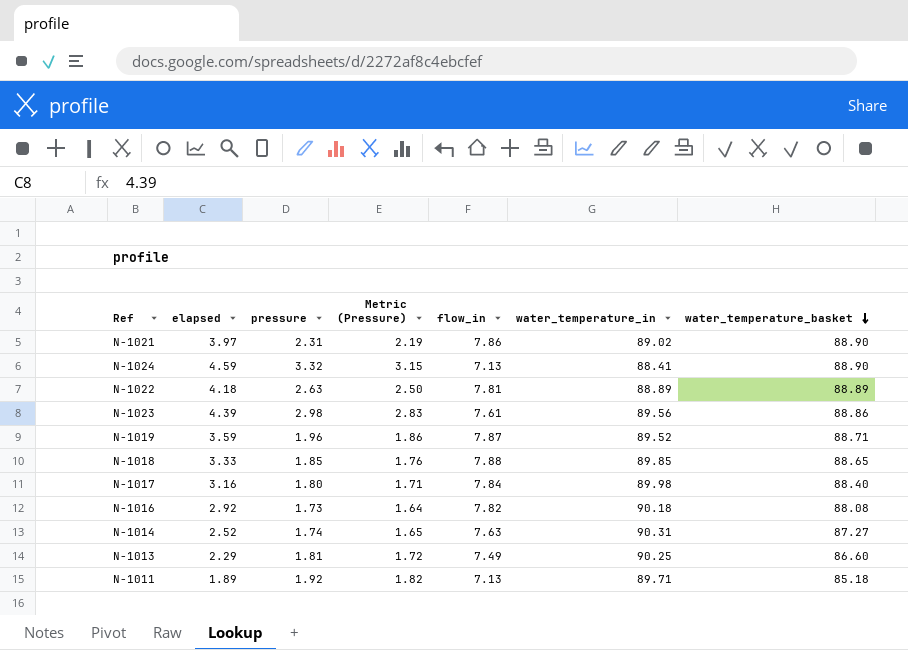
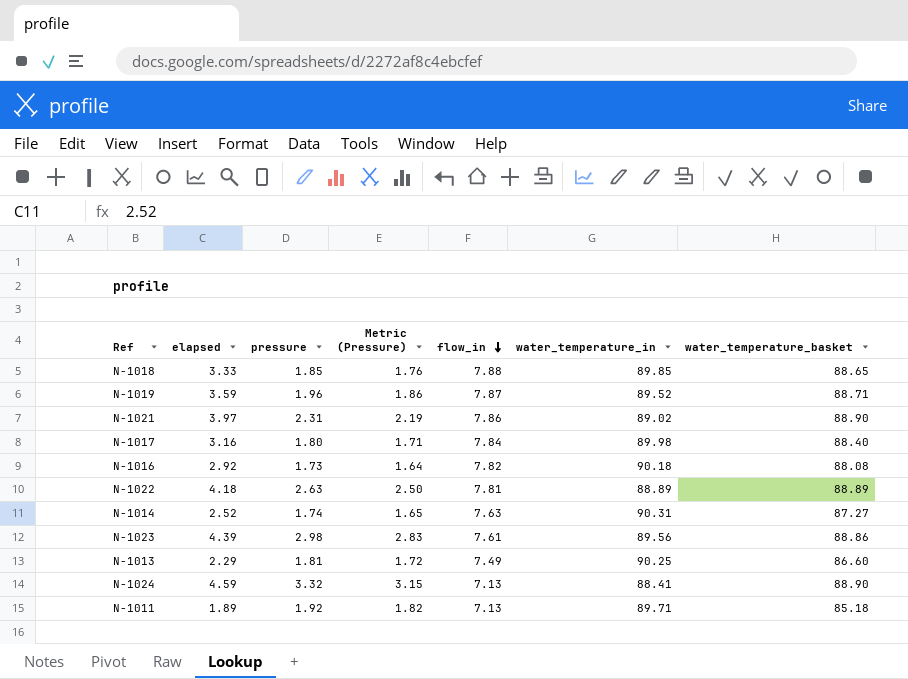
row order: water_temperature_basket descending -> flow_in descending

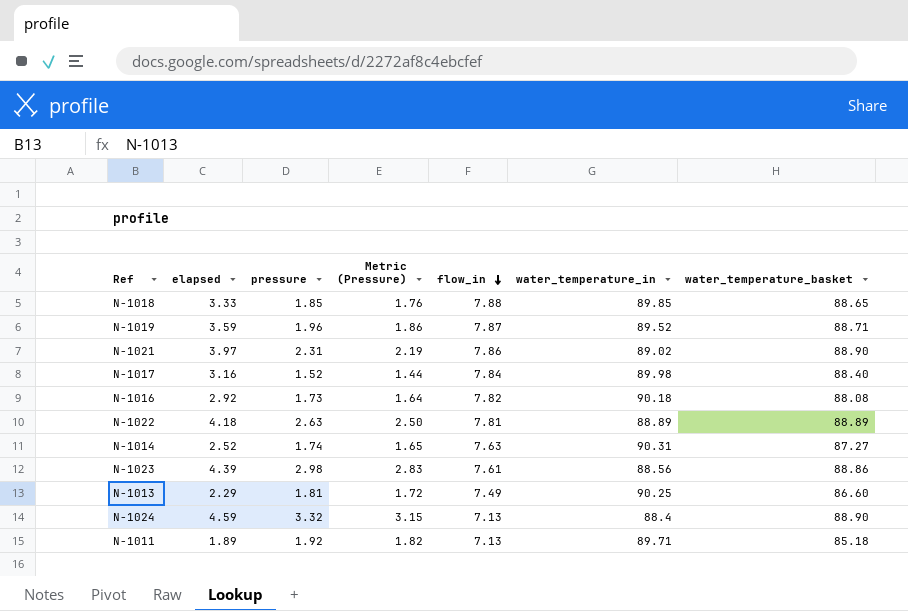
N-1017 | pressure: 1.80 -> 1.52
N-1017 | Metric (Pressure): 1.71 -> 1.44
N-1023 | water_temperature_in: 89.56 -> 88.56
N-1024 | water_temperature_in: 88.41 -> 88.4

